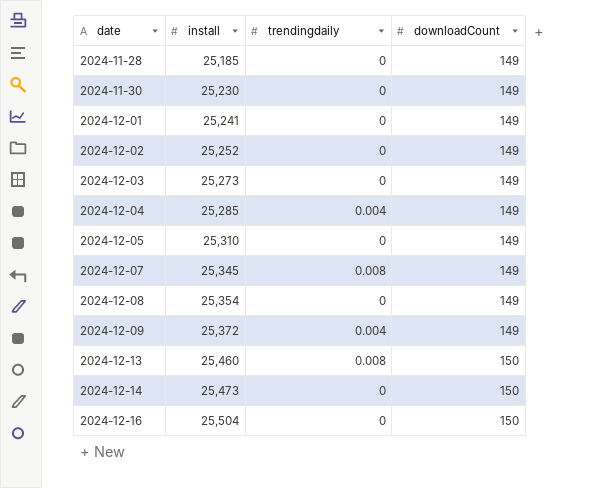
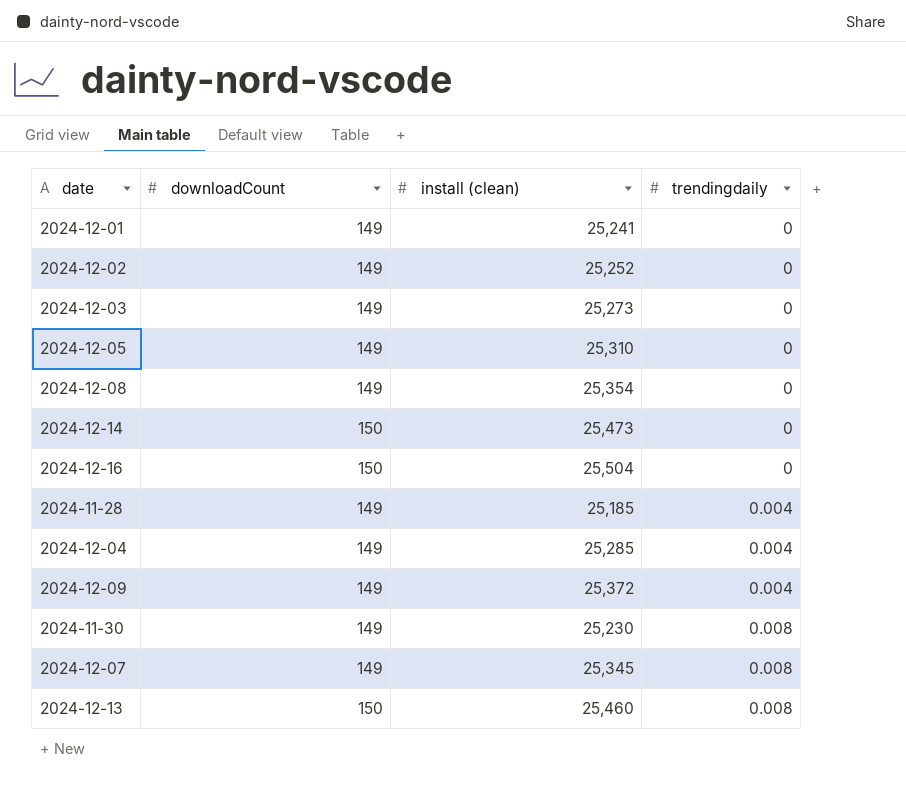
row order: date ascending -> trendingdaily ascending
column downloadCount | position: 4 -> 2
column name: install -> install (clean)
2024-11-28 | trendingdaily: 0 -> 0.004
2024-11-30 | trendingdaily: 0 -> 0.008

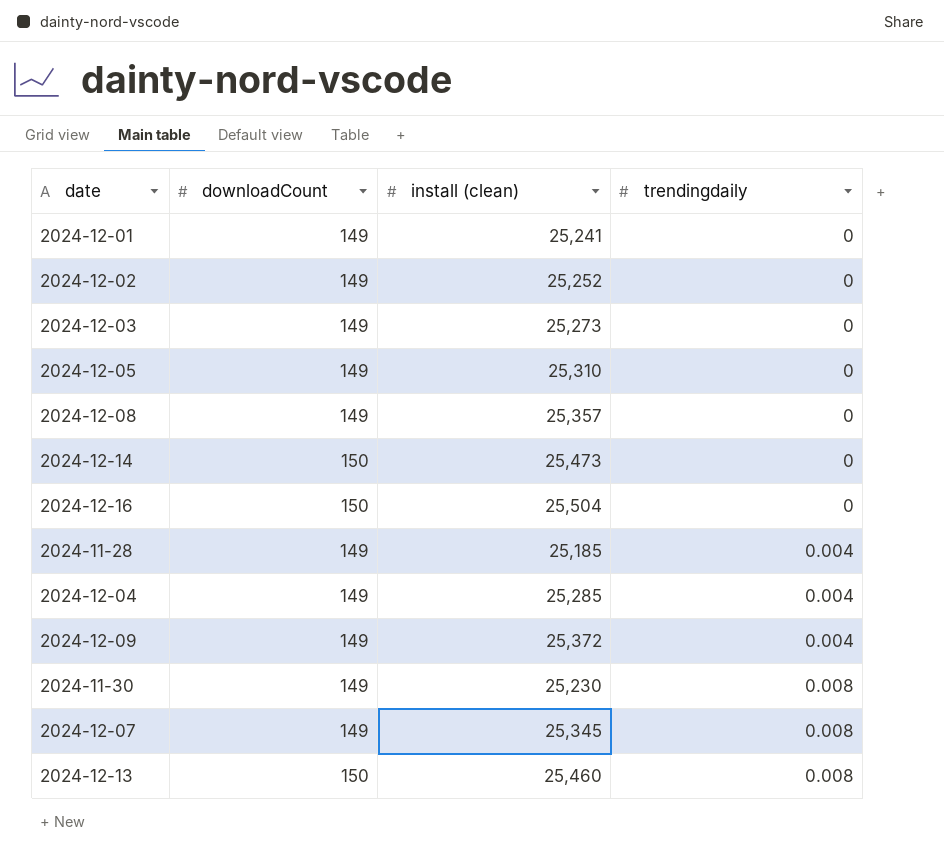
2024-12-08 | install (clean): 25,354 -> 25,357

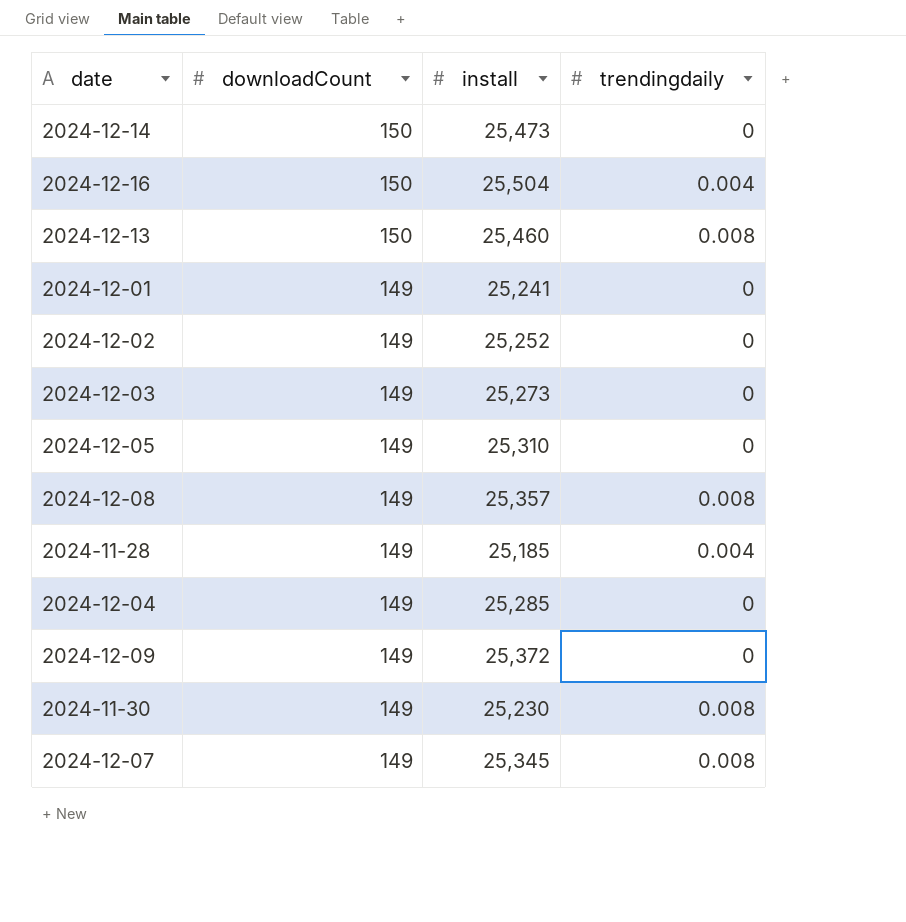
row order: trendingdaily ascending -> downloadCount descending
column name: install (clean) -> install
2024-12-16 | trendingdaily: 0 -> 0.004
2024-12-08 | trendingdaily: 0 -> 0.008
2024-12-04 | trendingdaily: 0.004 -> 0
2024-12-09 | trendingdaily: 0.004 -> 0

